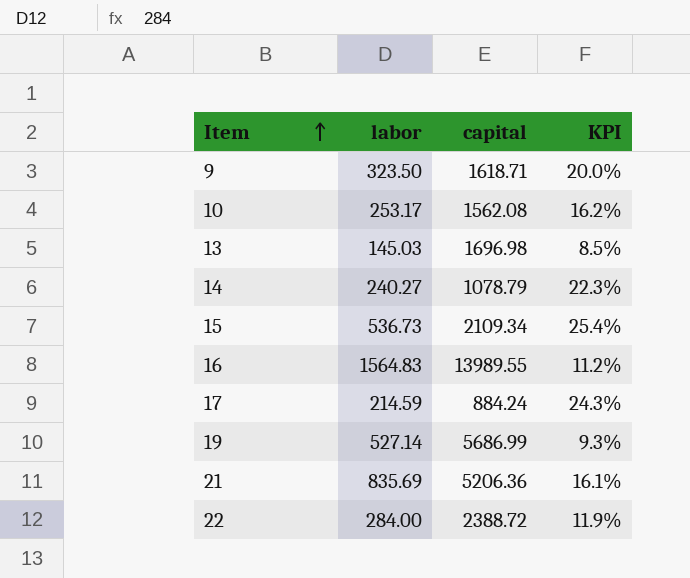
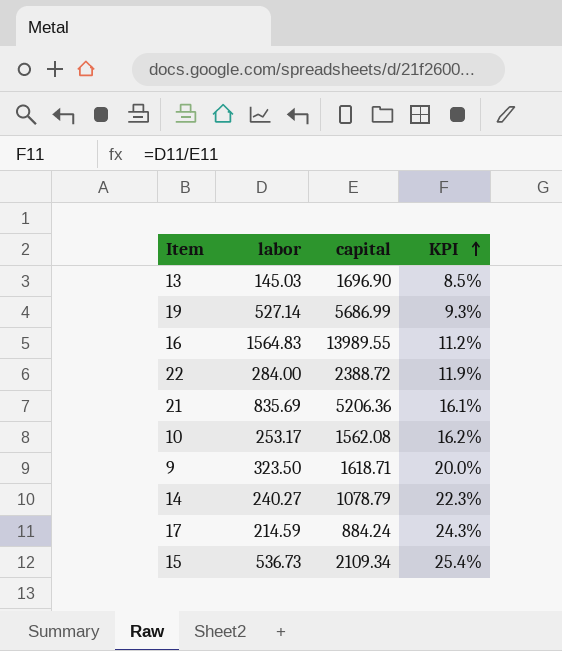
row order: Item ascending -> KPI ascending
13 | capital: 1696.98 -> 1696.90

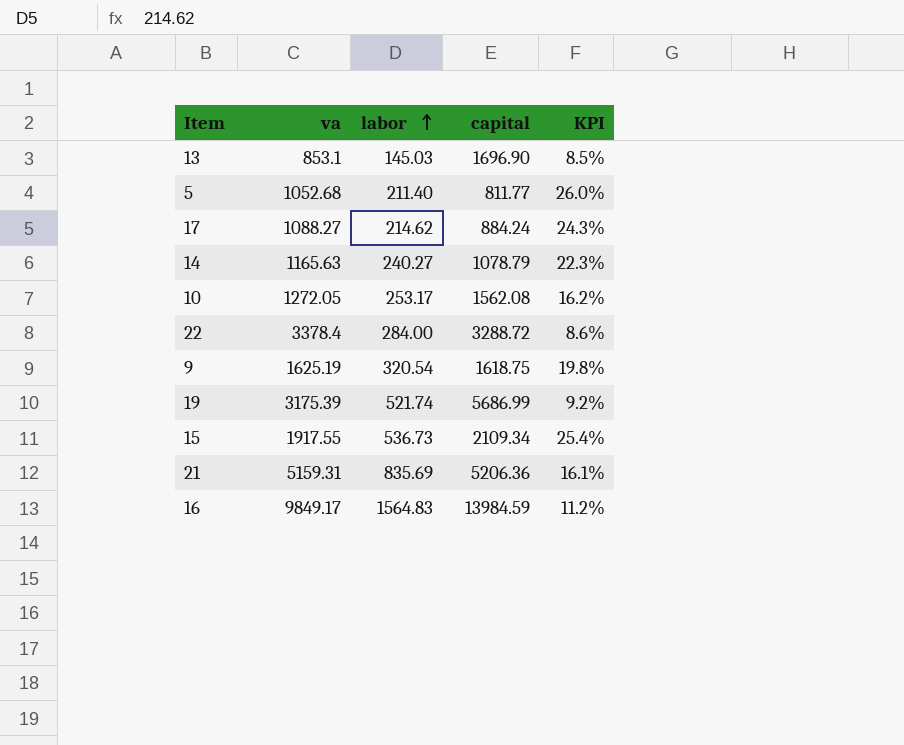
row order: KPI ascending -> labor ascending
column va | position: none -> 2
row 5: none -> 1052.68 | 211.40 | 811.77 | 26.0%
17 | labor: 214.59 -> 214.62
22 | capital: 2388.72 -> 3288.72
22 | KPI: 11.9% -> 8.6%
9 | labor: 323.50 -> 320.54
9 | capital: 1618.71 -> 1618.75
9 | KPI: 20.0% -> 19.8%
19 | labor: 527.14 -> 521.74
19 | KPI: 9.3% -> 9.2%
16 | capital: 13989.55 -> 13984.59

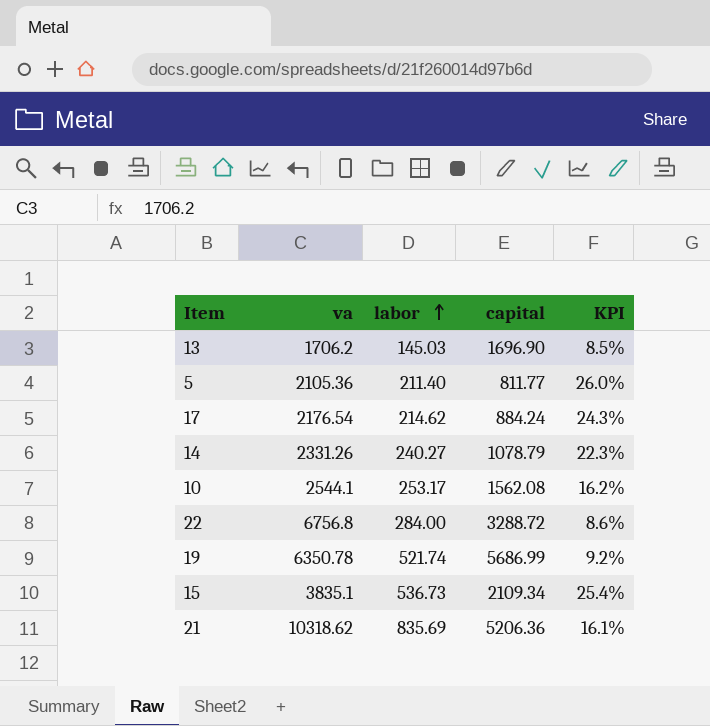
row 9: 1625.19 | 320.54 | 1618.75 | 19.8% -> none
row 16: 9849.17 | 1564.83 | 13984.59 | 11.2% -> none
13 | va: 853.1 -> 1706.2
5 | va: 1052.68 -> 2105.36
17 | va: 1088.27 -> 2176.54
14 | va: 1165.63 -> 2331.26
10 | va: 1272.05 -> 2544.1
22 | va: 3378.4 -> 6756.8
19 | va: 3175.39 -> 6350.78
15 | va: 1917.55 -> 3835.1
21 | va: 5159.31 -> 10318.62

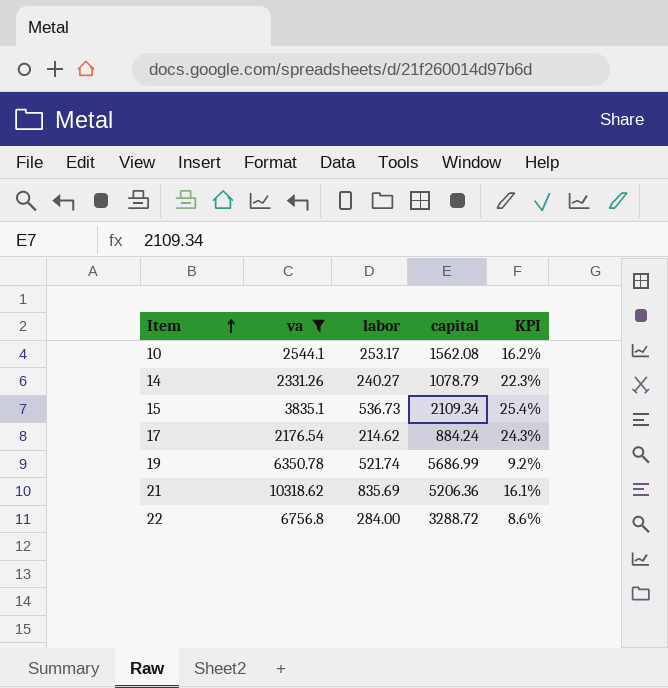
filter: none -> va >= 2176.54
row order: labor ascending -> Item ascending

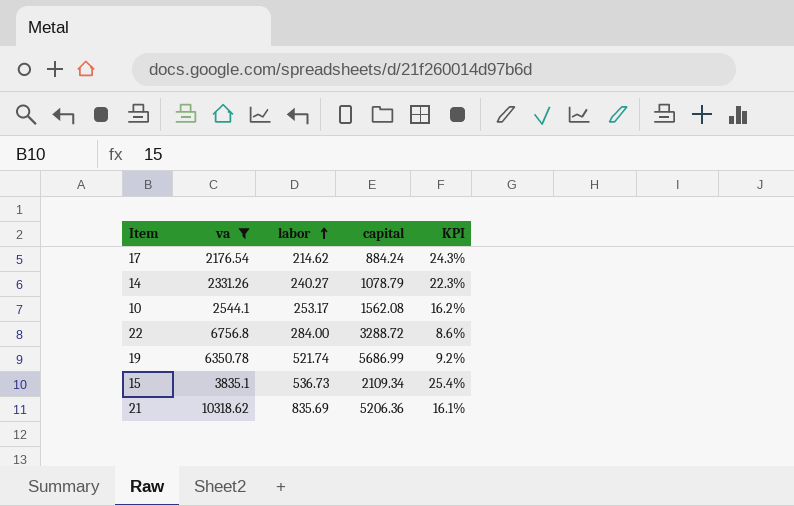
row order: Item ascending -> labor ascending

